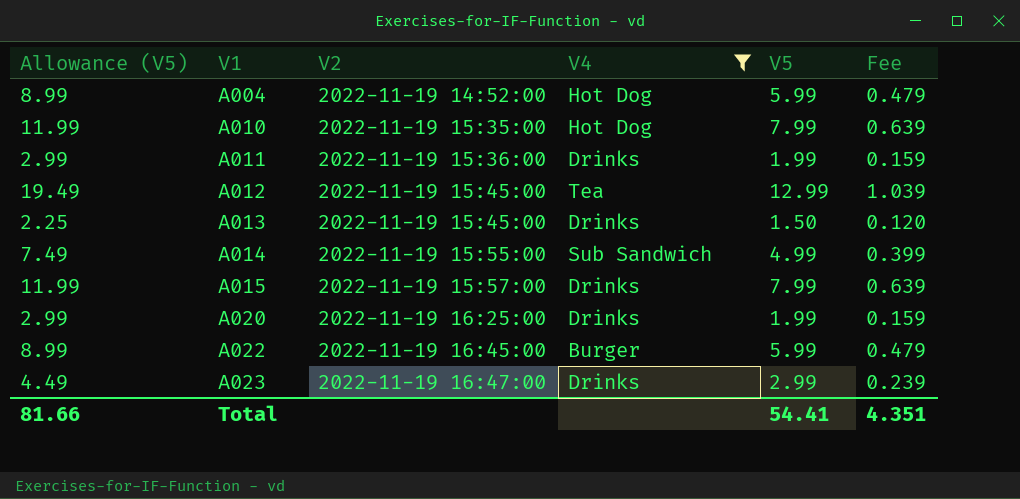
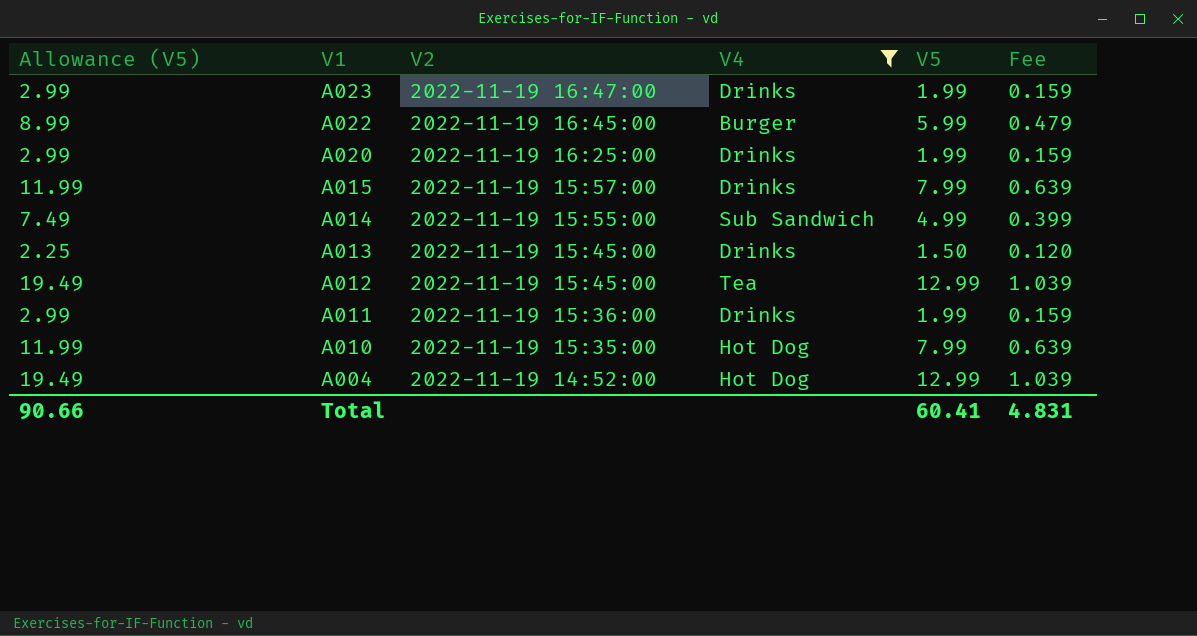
row order: V1 ascending -> V1 descending
A023 | Allowance (V5): 4.49 -> 2.99
A023 | V5: 2.99 -> 1.99
A023 | Fee: 0.239 -> 0.159
A004 | Allowance (V5): 8.99 -> 19.49
A004 | V5: 5.99 -> 12.99
A004 | Fee: 0.479 -> 1.039
Total | Allowance (V5): 81.66 -> 90.66
Total | V5: 54.41 -> 60.41
Total | Fee: 4.351 -> 4.831

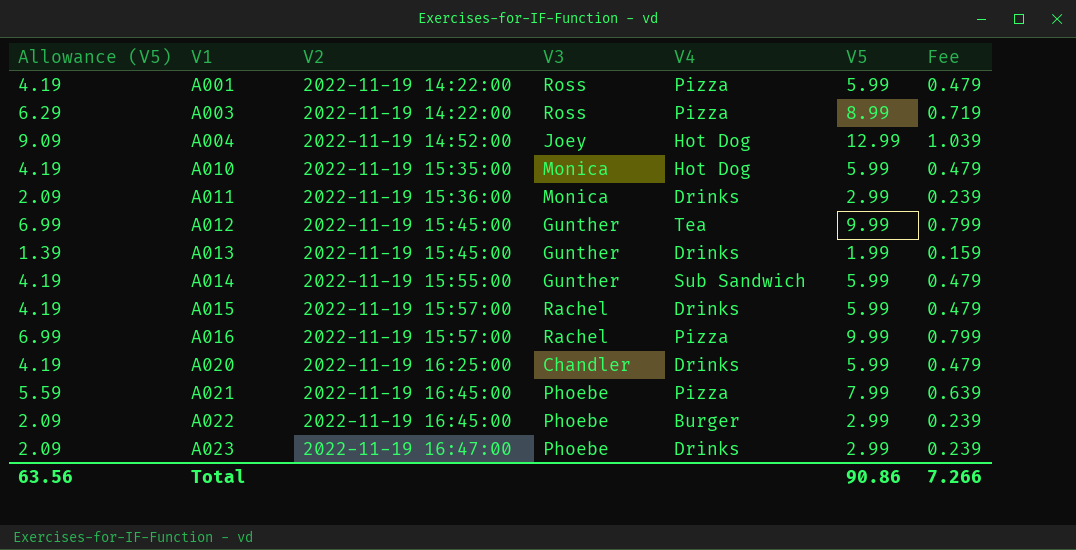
filter: V4 != Pizza -> none
row order: V1 descending -> V1 ascending
column Allowance (V5) | formula: [V5] * 1.5 -> [V5] * 0.7
column V3 | position: none -> 4
A010 | V5: 7.99 -> 5.99
A010 | Fee: 0.639 -> 0.479
A011 | V5: 1.99 -> 2.99
A011 | Fee: 0.159 -> 0.239
A012 | V5: 12.99 -> 9.99
A012 | Fee: 1.039 -> 0.799
A013 | V5: 1.50 -> 1.99
A013 | Fee: 0.120 -> 0.159
A014 | V5: 4.99 -> 5.99
A014 | Fee: 0.399 -> 0.479
A015 | V5: 7.99 -> 5.99
A015 | Fee: 0.639 -> 0.479
A020 | V5: 1.99 -> 5.99
A020 | Fee: 0.159 -> 0.479
A022 | V5: 5.99 -> 2.99
A022 | Fee: 0.479 -> 0.239
A023 | V5: 1.99 -> 2.99
A023 | Fee: 0.159 -> 0.239
Total | Allowance (V5): 90.66 -> 63.56
Total | V5: 60.41 -> 90.86
Total | Fee: 4.831 -> 7.266

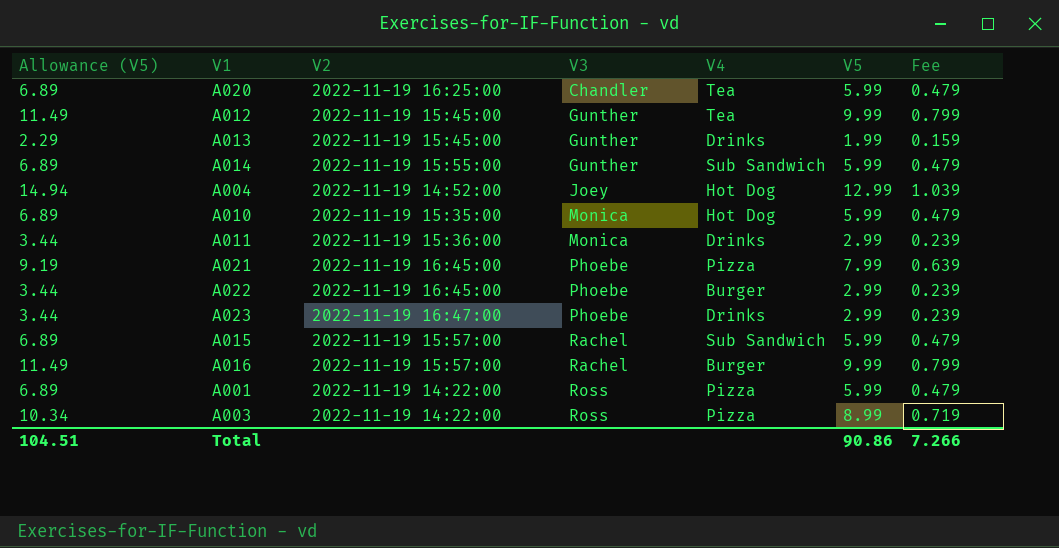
row order: V1 ascending -> V3 ascending
column Allowance (V5) | formula: [V5] * 0.7 -> [V5] * 1.15
A020 | V4: Drinks -> Tea
A015 | V4: Drinks -> Sub Sandwich
A016 | V4: Pizza -> Burger
Total | Allowance (V5): 63.56 -> 104.51

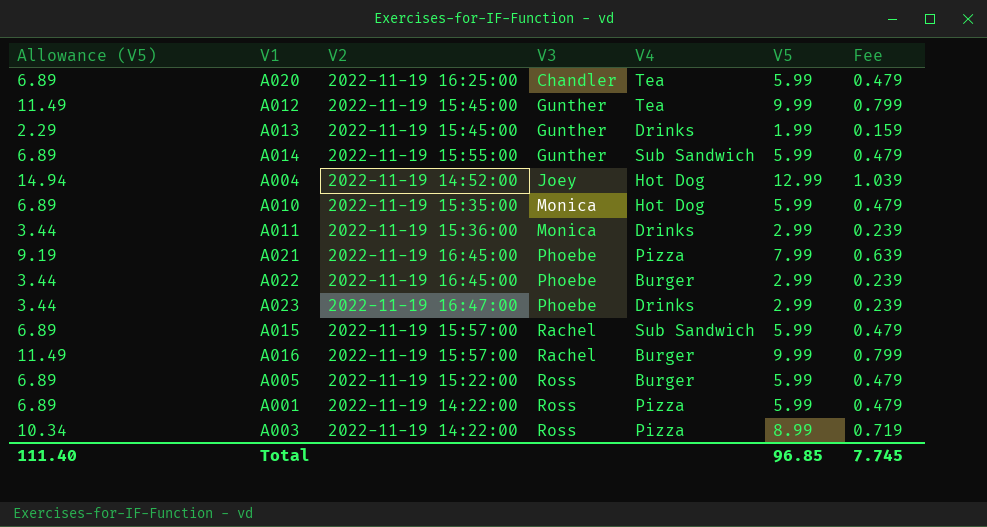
row A005: none -> 6.89 | 2022-11-19 15:22:00 | Ross | Burger | 5.99 | 0.479
Total | Allowance (V5): 104.51 -> 111.40
Total | V5: 90.86 -> 96.85
Total | Fee: 7.266 -> 7.745

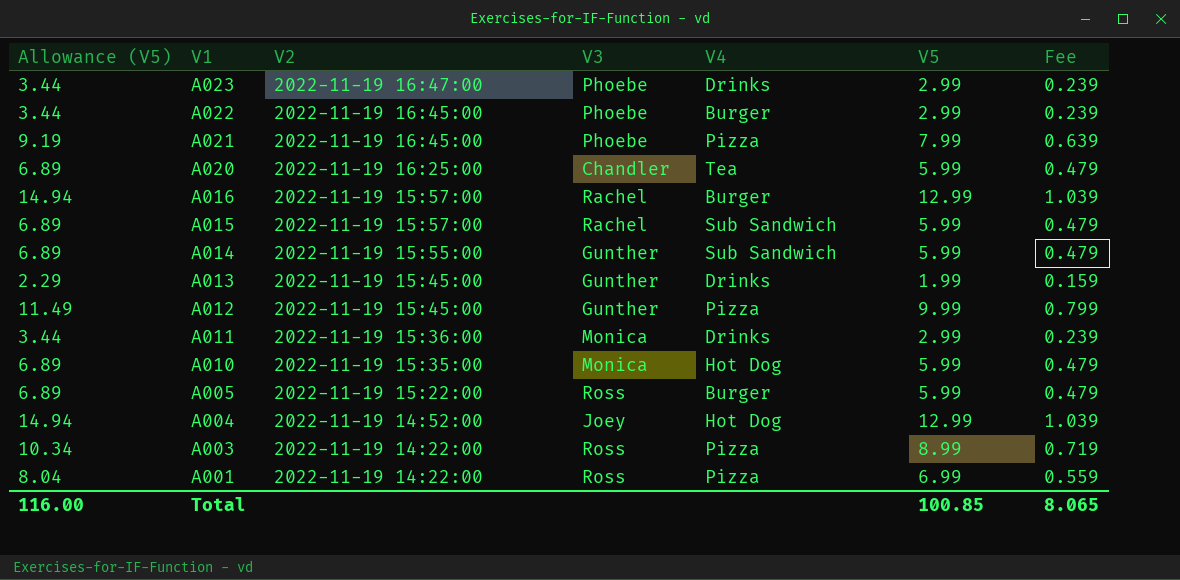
row order: V3 ascending -> V1 descending
A016 | Allowance (V5): 11.49 -> 14.94
A016 | V5: 9.99 -> 12.99
A016 | Fee: 0.799 -> 1.039
A012 | V4: Tea -> Pizza
A001 | Allowance (V5): 6.89 -> 8.04
A001 | V5: 5.99 -> 6.99
A001 | Fee: 0.479 -> 0.559
Total | Allowance (V5): 111.40 -> 116.00
Total | V5: 96.85 -> 100.85
Total | Fee: 7.745 -> 8.065

